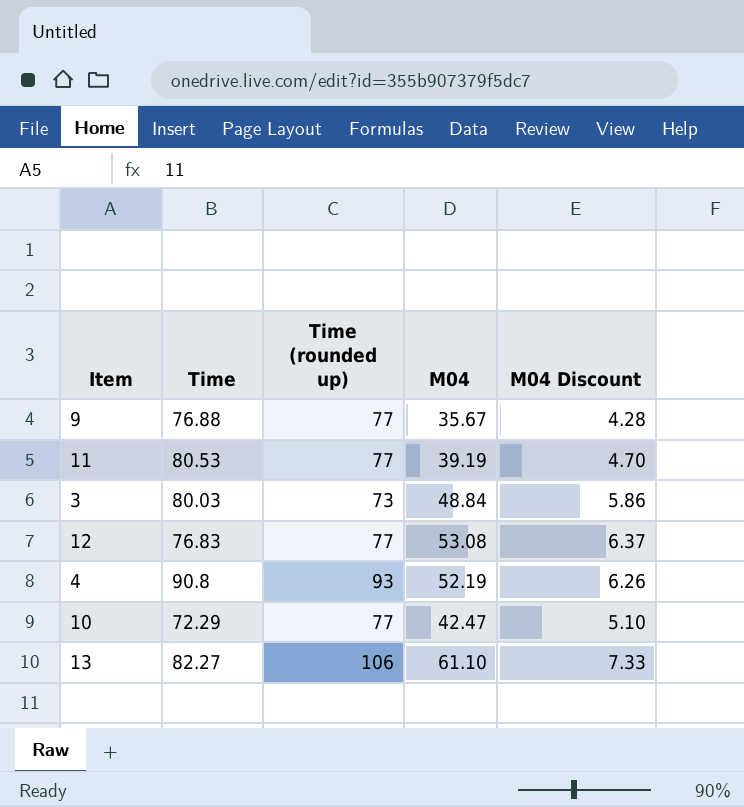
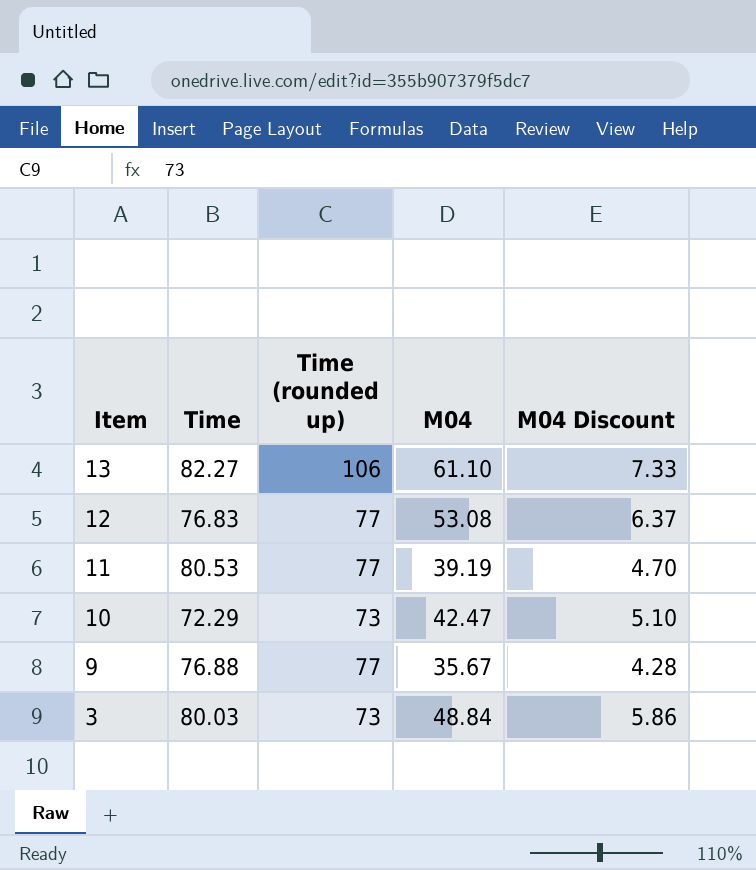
row order: none -> Item descending
row 4: 90.8 | 93 | 52.19 | 6.26 -> none
10 | Time (rounded up): 77 -> 73

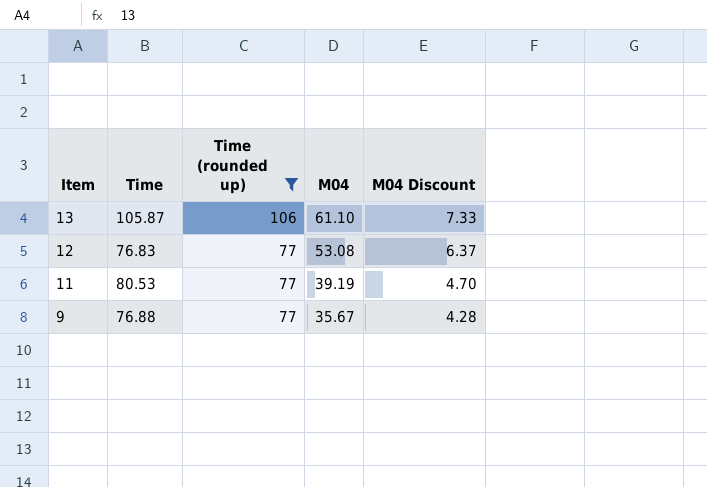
filter: none -> Time (rounded up) != 73
13 | Time: 82.27 -> 105.87

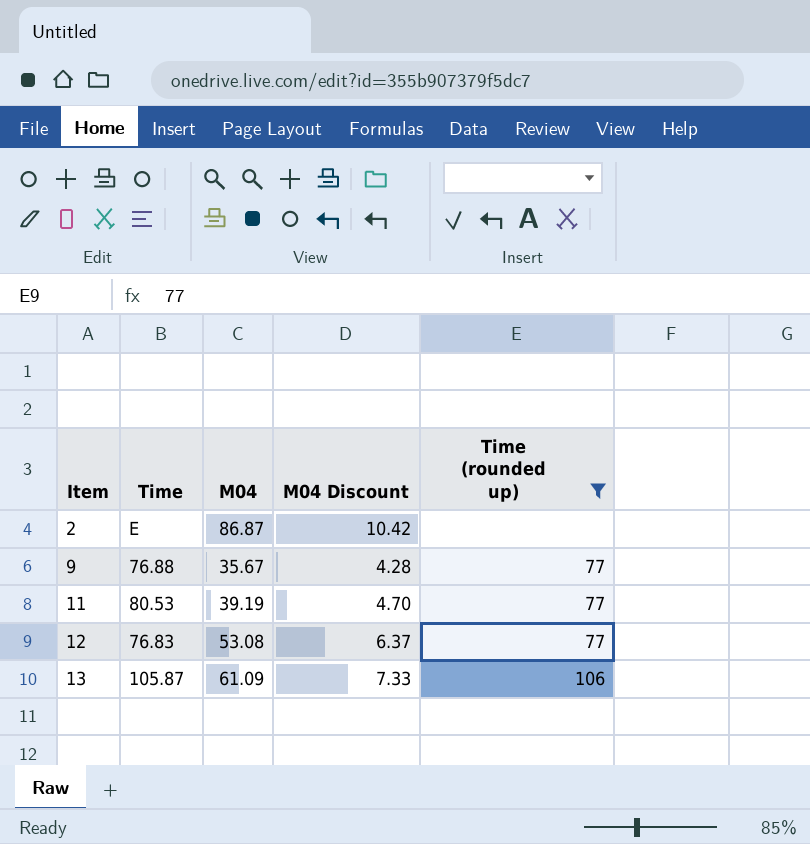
row order: Item descending -> Item ascending
column Time (rounded up) | position: 3 -> 5
row 2: none -> E | 86.87 | 10.42 | none
13 | M04: 61.10 -> 61.09

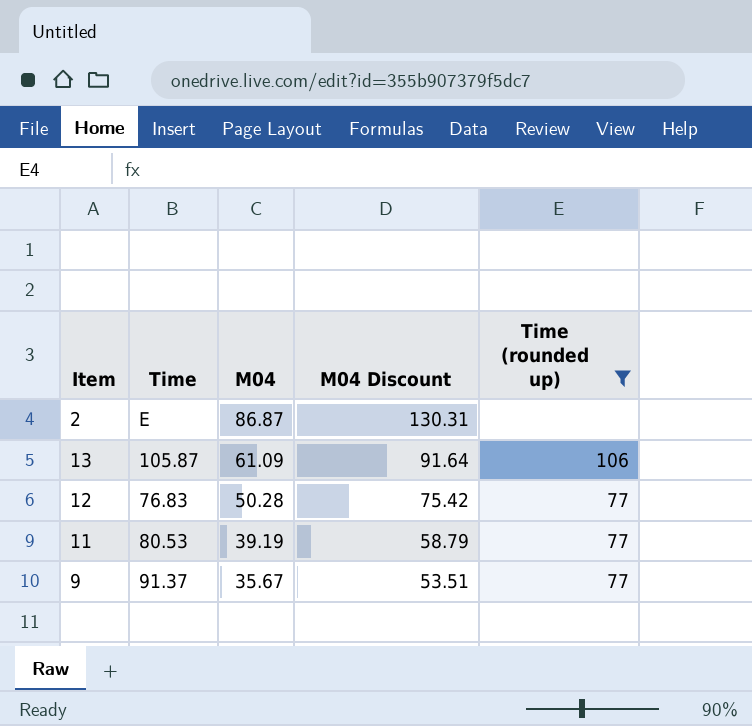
row order: Item ascending -> M04 descending
column M04 Discount | formula: [M04] * 0.12 -> [M04] * 1.5
12 | M04: 53.08 -> 50.28
9 | Time: 76.88 -> 91.37

